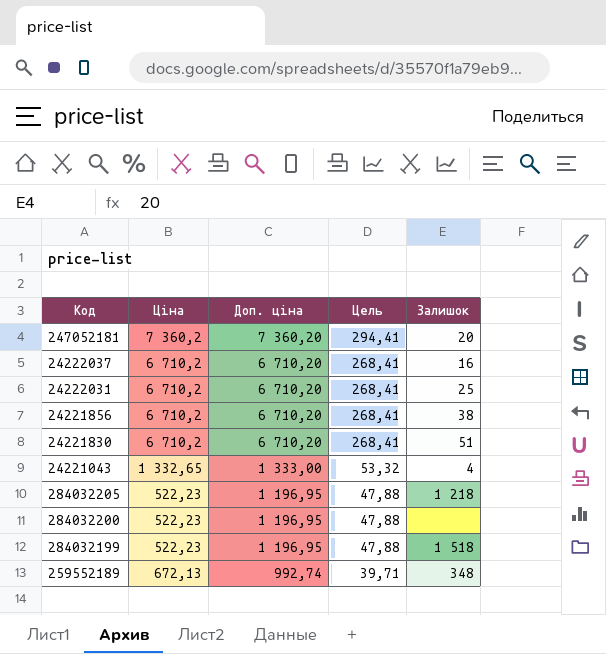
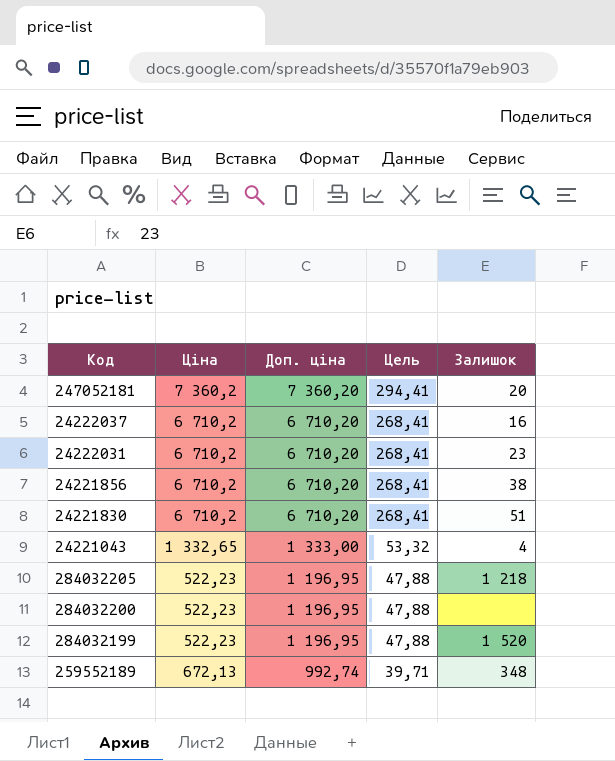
24222031 | Залишок: 25 -> 23
284032199 | Залишок: 1 518 -> 1 520

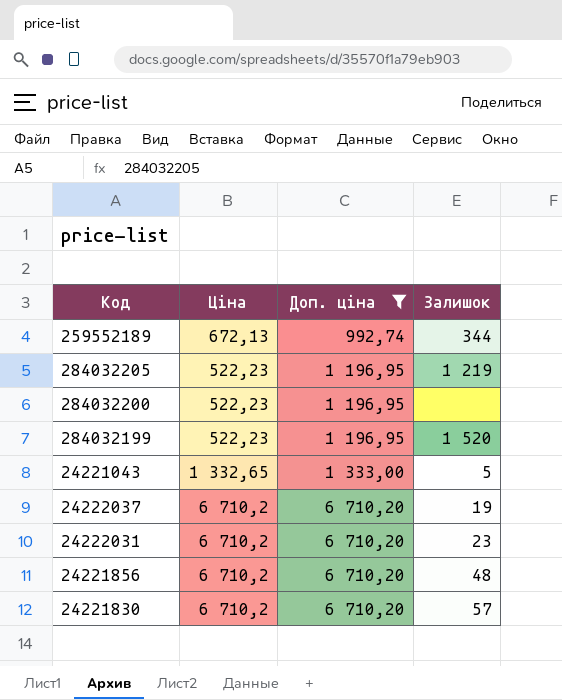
filter: none -> Доп. ціна != 7 360,20
row order: Доп. ціна descending -> Доп. ціна ascending
column Цель | formula: [Доп. ціна] * 0,04 -> none
259552189 | Залишок: 348 -> 344
284032205 | Залишок: 1 218 -> 1 219
24221043 | Залишок: 4 -> 5
24222037 | Залишок: 16 -> 19
24221856 | Залишок: 38 -> 48
24221830 | Залишок: 51 -> 57

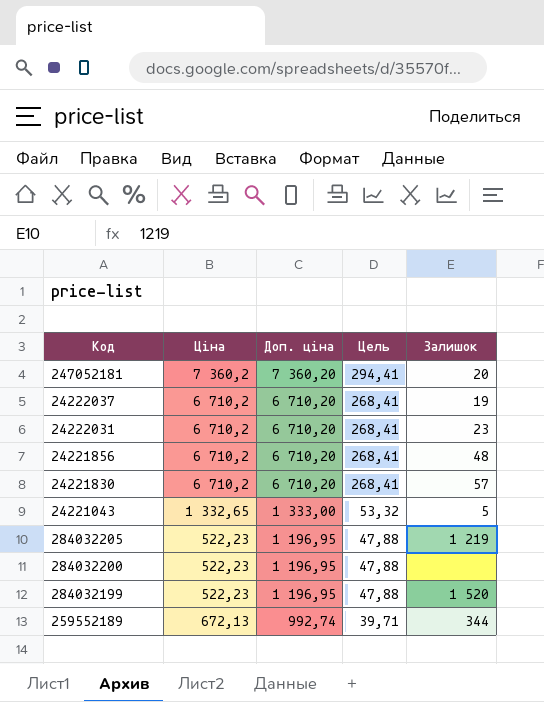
filter: Доп. ціна != 7 360,20 -> none
row order: Доп. ціна ascending -> Доп. ціна descending
column Цель | formula: none -> [Доп. ціна] * 0,04

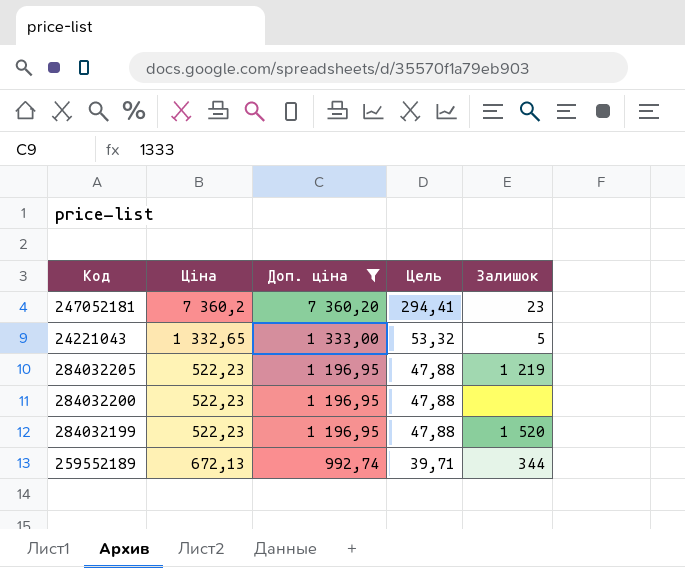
filter: none -> Доп. ціна != 6 710,20
247052181 | Залишок: 20 -> 23

